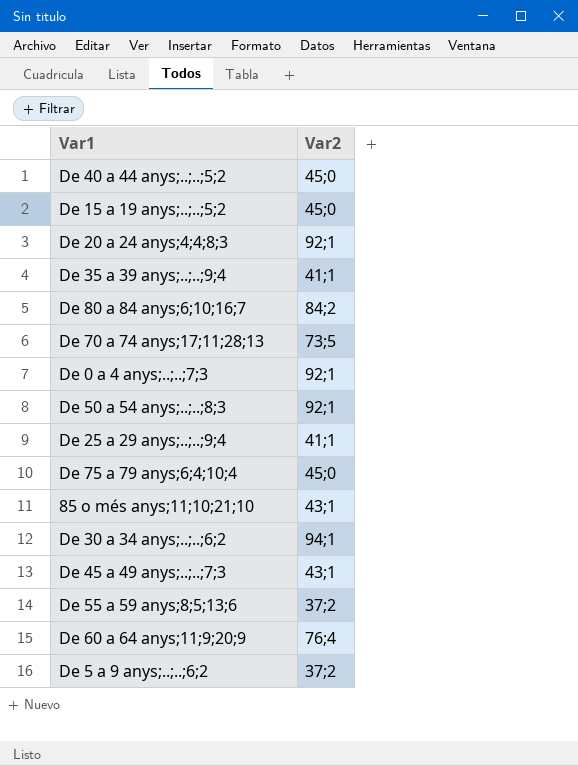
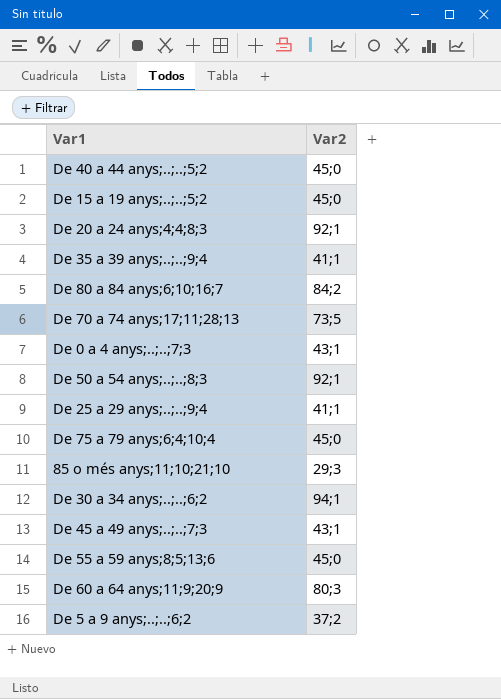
De 0 a 4 anys;..;..;7;3 | Var2: 92;1 -> 43;1
85 o més anys;11;10;21;10 | Var2: 43;1 -> 29;3
De 55 a 59 anys;8;5;13;6 | Var2: 37;2 -> 45;0
De 60 a 64 anys;11;9;20;9 | Var2: 76;4 -> 80;3

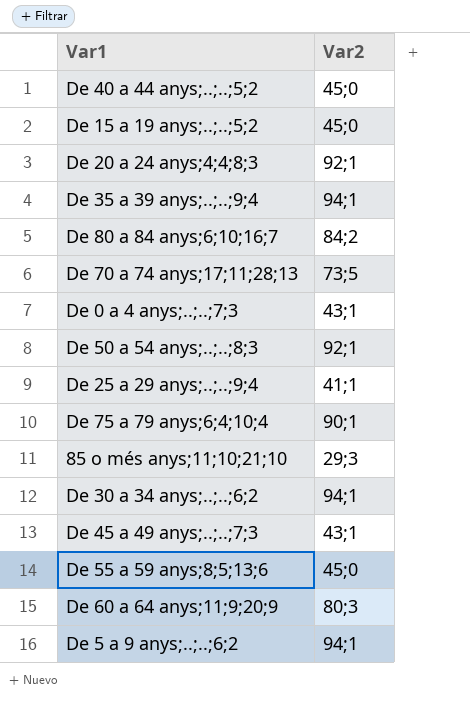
De 35 a 39 anys;..;..;9;4 | Var2: 41;1 -> 94;1
De 75 a 79 anys;6;4;10;4 | Var2: 45;0 -> 90;1
De 5 a 9 anys;..;..;6;2 | Var2: 37;2 -> 94;1

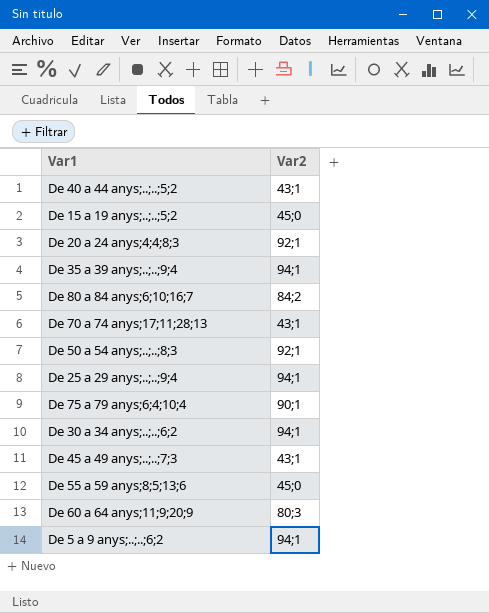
row De 0 a 4 anys;..;..;7;3: 43;1 -> none
row 85 o més anys;11;10;21;10: 29;3 -> none
De 40 a 44 anys;..;..;5;2 | Var2: 45;0 -> 43;1
De 70 a 74 anys;17;11;28;13 | Var2: 73;5 -> 43;1
De 25 a 29 anys;..;..;9;4 | Var2: 41;1 -> 94;1

